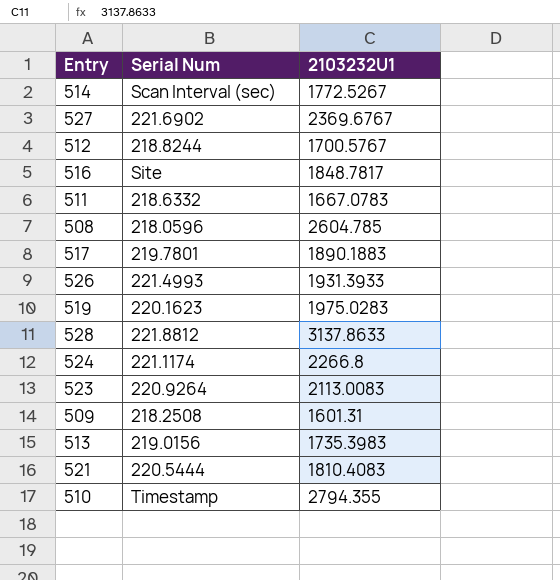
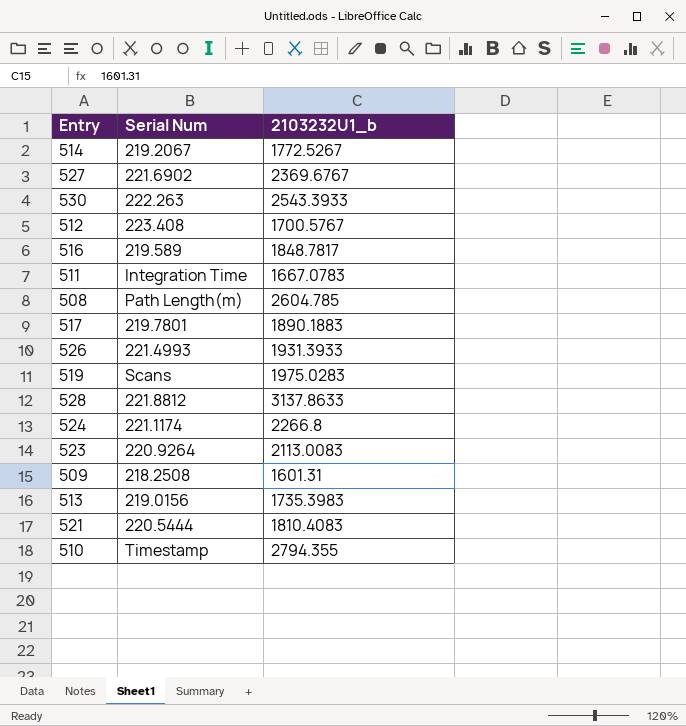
column name: 2103232U1 -> 2103232U1_b
514 | Serial Num: Scan Interval (sec) -> 219.2067
row 530: none -> 222.263 | 2543.3933
512 | Serial Num: 218.8244 -> 223.408
516 | Serial Num: Site -> 219.589
511 | Serial Num: 218.6332 -> Integration Time
508 | Serial Num: 218.0596 -> Path Length(m)
519 | Serial Num: 220.1623 -> Scans

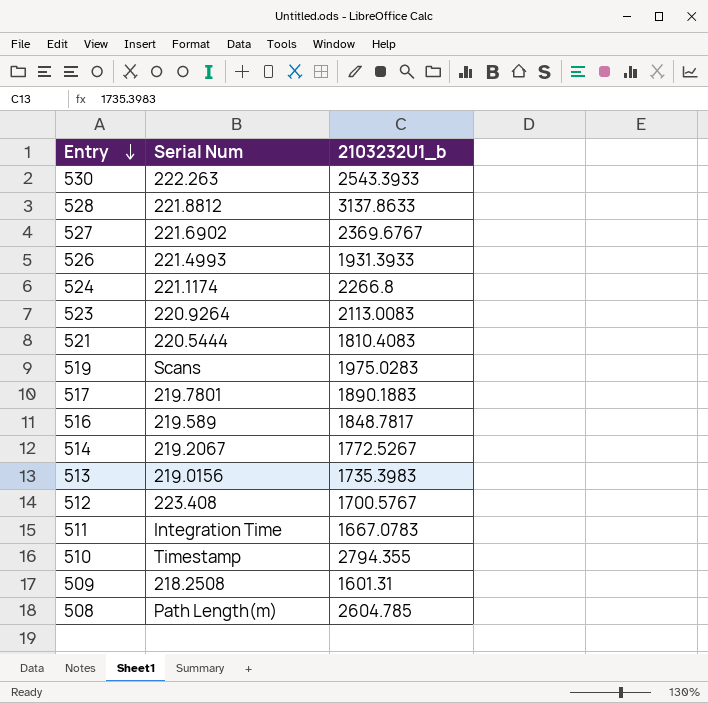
row order: none -> Entry descending

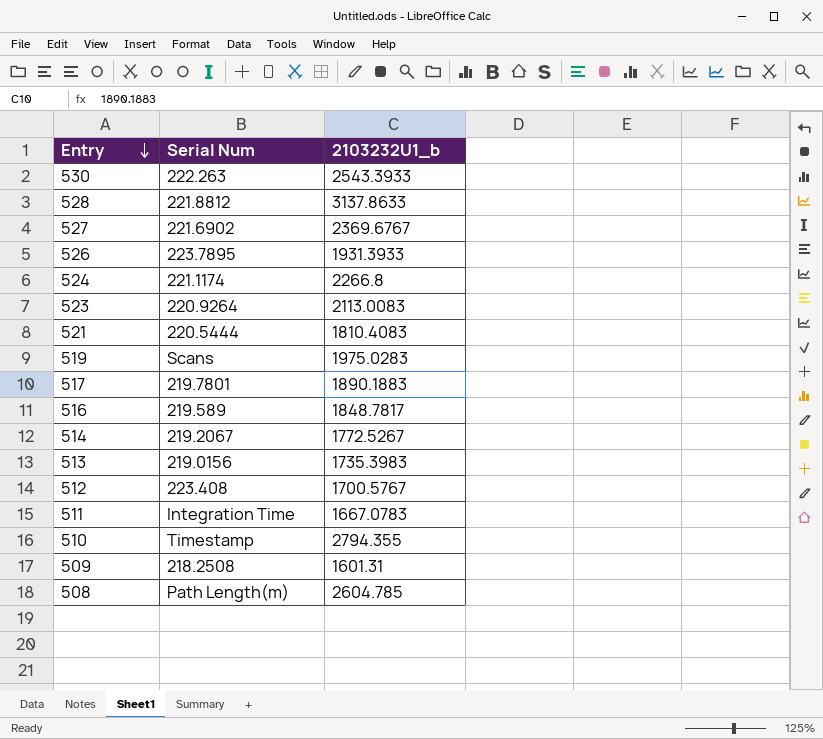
526 | Serial Num: 221.4993 -> 223.7895

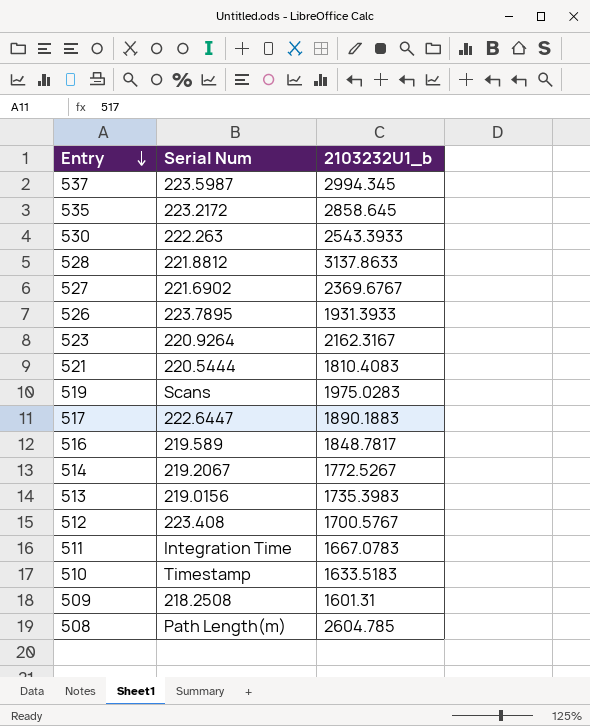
row 524: 221.1174 | 2266.8 -> none
row 537: none -> 223.5987 | 2994.345
row 535: none -> 223.2172 | 2858.645
523 | 2103232U1_b: 2113.0083 -> 2162.3167
517 | Serial Num: 219.7801 -> 222.6447
510 | 2103232U1_b: 2794.355 -> 1633.5183

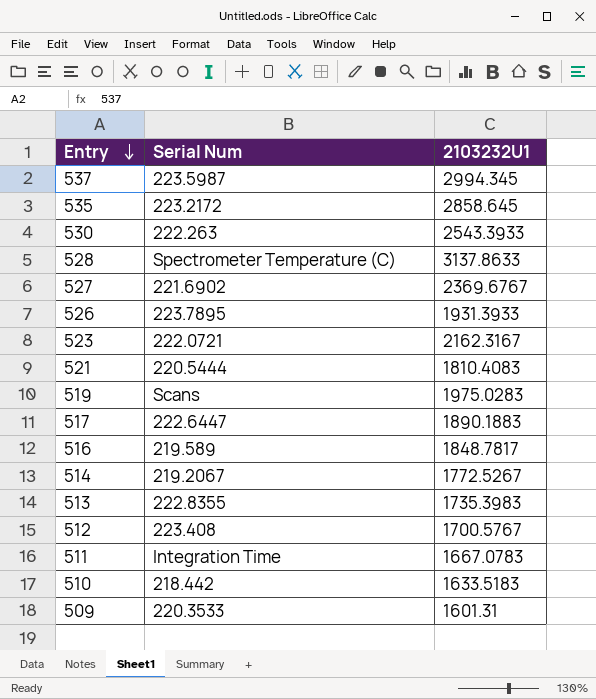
column name: 2103232U1_b -> 2103232U1
row 508: Path Length(m) | 2604.785 -> none
528 | Serial Num: 221.8812 -> Spectrometer Temperature (C)
523 | Serial Num: 220.9264 -> 222.0721
513 | Serial Num: 219.0156 -> 222.8355
510 | Serial Num: Timestamp -> 218.442
509 | Serial Num: 218.2508 -> 220.3533

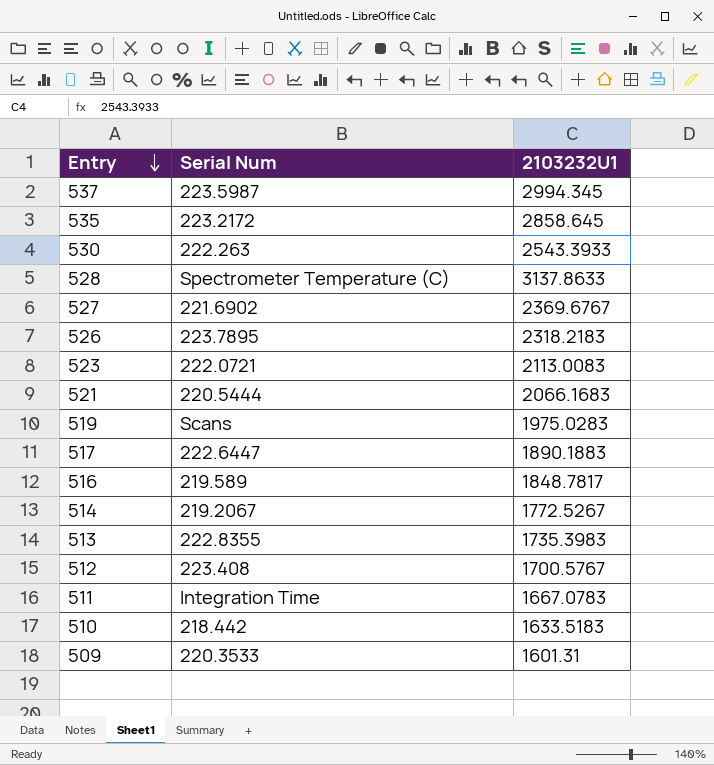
526 | 2103232U1: 1931.3933 -> 2318.2183
523 | 2103232U1: 2162.3167 -> 2113.0083
521 | 2103232U1: 1810.4083 -> 2066.1683

